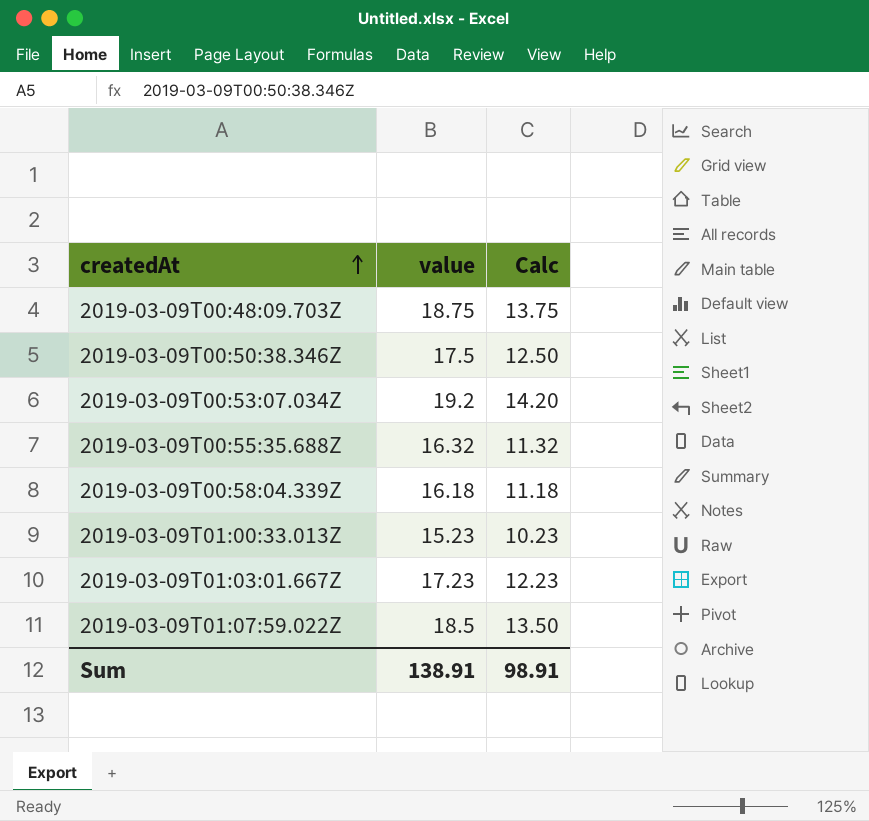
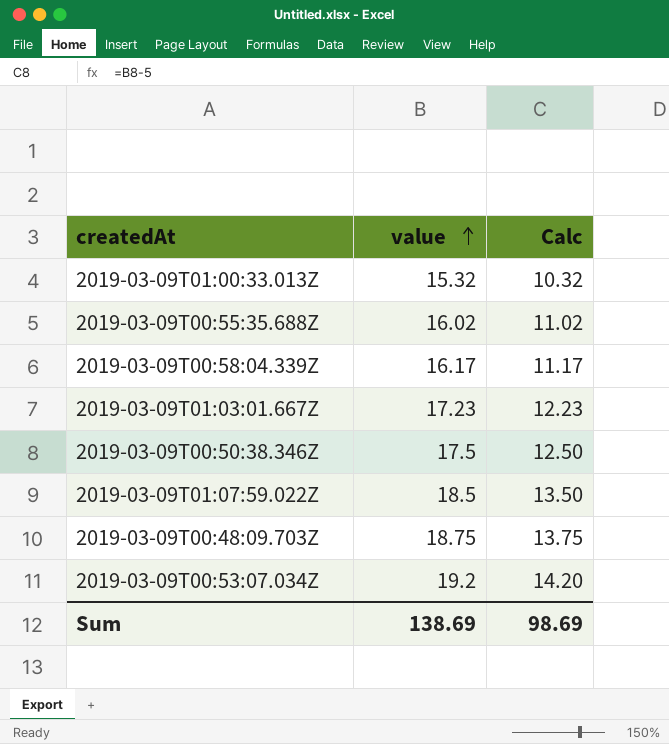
row order: createdAt ascending -> value ascending
2019-03-09T01:00:33.013Z | value: 15.23 -> 15.32
2019-03-09T01:00:33.013Z | Calc: 10.23 -> 10.32
2019-03-09T00:55:35.688Z | value: 16.32 -> 16.02
2019-03-09T00:55:35.688Z | Calc: 11.32 -> 11.02
2019-03-09T00:58:04.339Z | value: 16.18 -> 16.17
2019-03-09T00:58:04.339Z | Calc: 11.18 -> 11.17
Sum | value: 138.91 -> 138.69
Sum | Calc: 98.91 -> 98.69

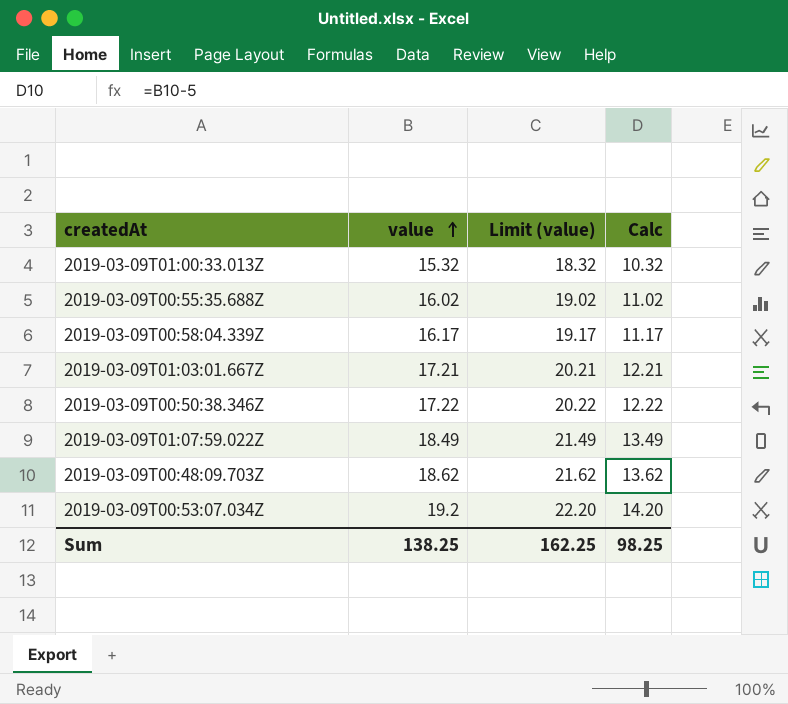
column Limit (value) | formula: none -> [value] + 3
2019-03-09T01:03:01.667Z | value: 17.23 -> 17.21
2019-03-09T01:03:01.667Z | Calc: 12.23 -> 12.21
2019-03-09T00:50:38.346Z | value: 17.5 -> 17.22
2019-03-09T00:50:38.346Z | Calc: 12.50 -> 12.22
2019-03-09T01:07:59.022Z | value: 18.5 -> 18.49
2019-03-09T01:07:59.022Z | Calc: 13.50 -> 13.49
2019-03-09T00:48:09.703Z | value: 18.75 -> 18.62
2019-03-09T00:48:09.703Z | Calc: 13.75 -> 13.62
Sum | value: 138.69 -> 138.25
Sum | Calc: 98.69 -> 98.25

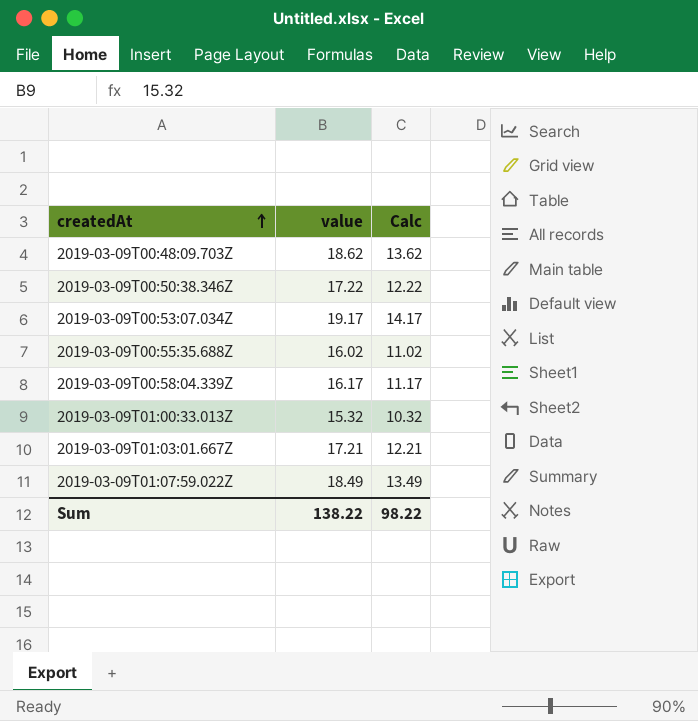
row order: value ascending -> createdAt ascending
column Limit (value) | formula: [value] + 3 -> none
2019-03-09T00:53:07.034Z | value: 19.2 -> 19.17
2019-03-09T00:53:07.034Z | Calc: 14.20 -> 14.17
Sum | value: 138.25 -> 138.22
Sum | Calc: 98.25 -> 98.22

